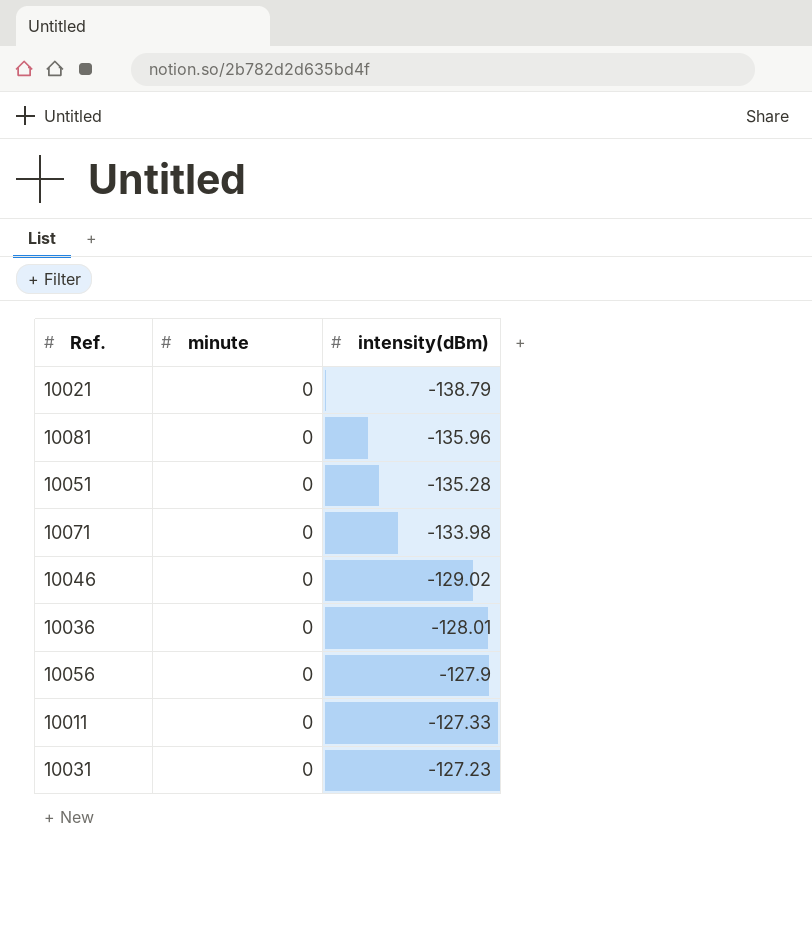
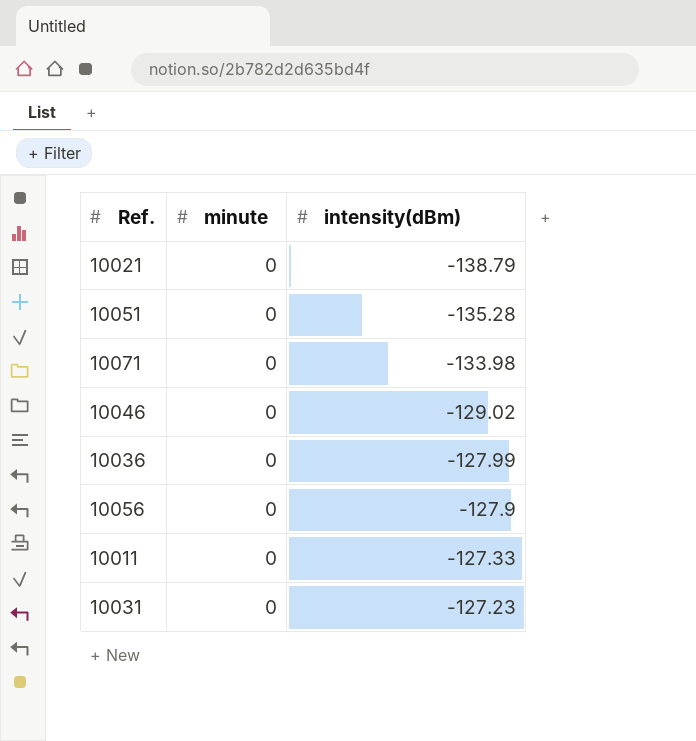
row 10081: 0 | -135.96 -> none
10036 | intensity(dBm): -128.01 -> -127.99

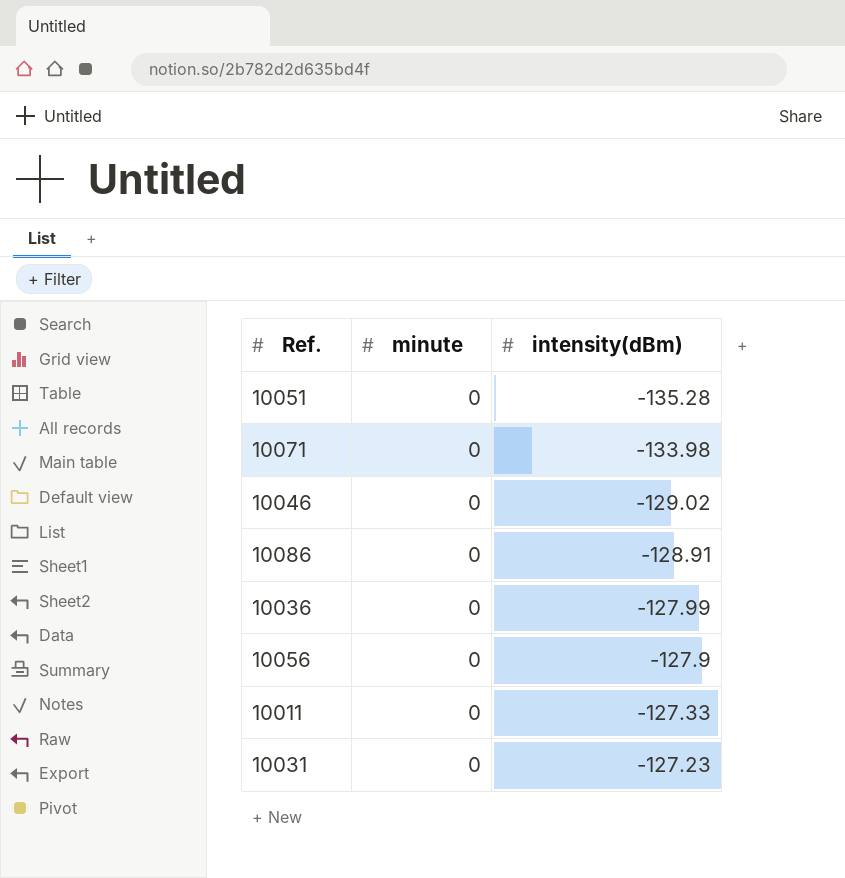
row 10021: 0 | -138.79 -> none
row 10086: none -> 0 | -128.91

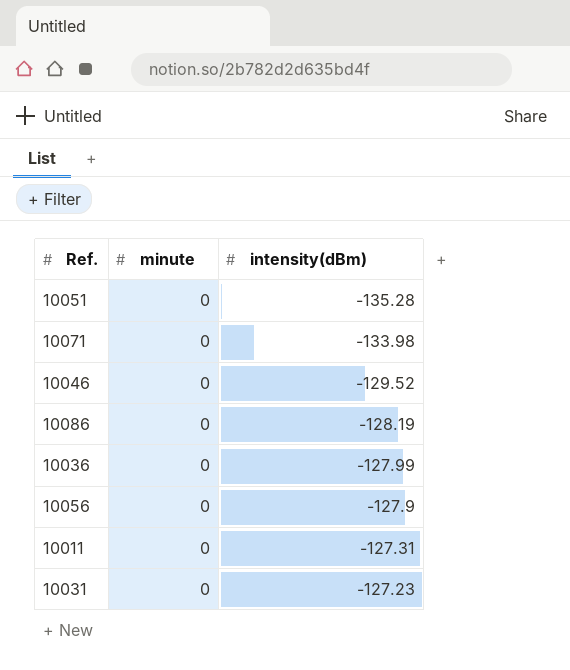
10046 | intensity(dBm): -129.02 -> -129.52
10086 | intensity(dBm): -128.91 -> -128.19
10011 | intensity(dBm): -127.33 -> -127.31

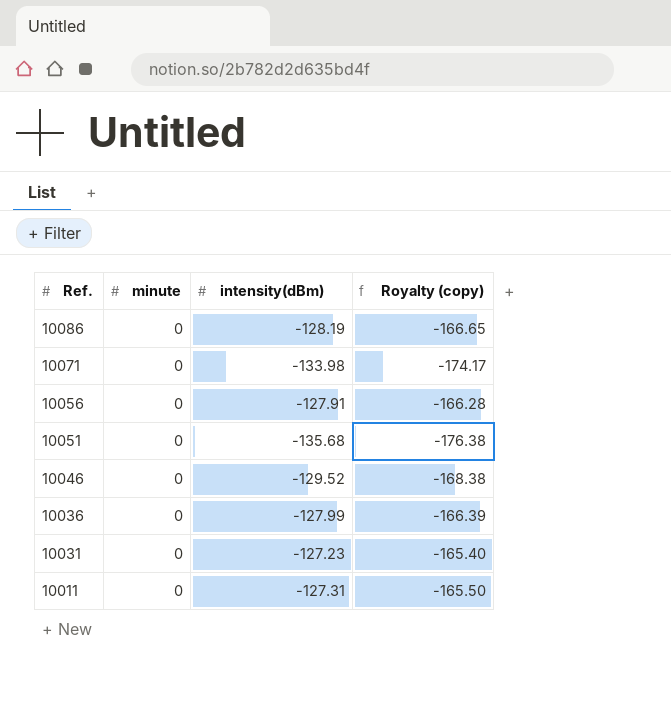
row order: intensity(dBm) ascending -> Ref. descending
column Royalty (copy) | formula: none -> [intensity(dBm)] * 1.3
10056 | intensity(dBm): -127.9 -> -127.91
10051 | intensity(dBm): -135.28 -> -135.68

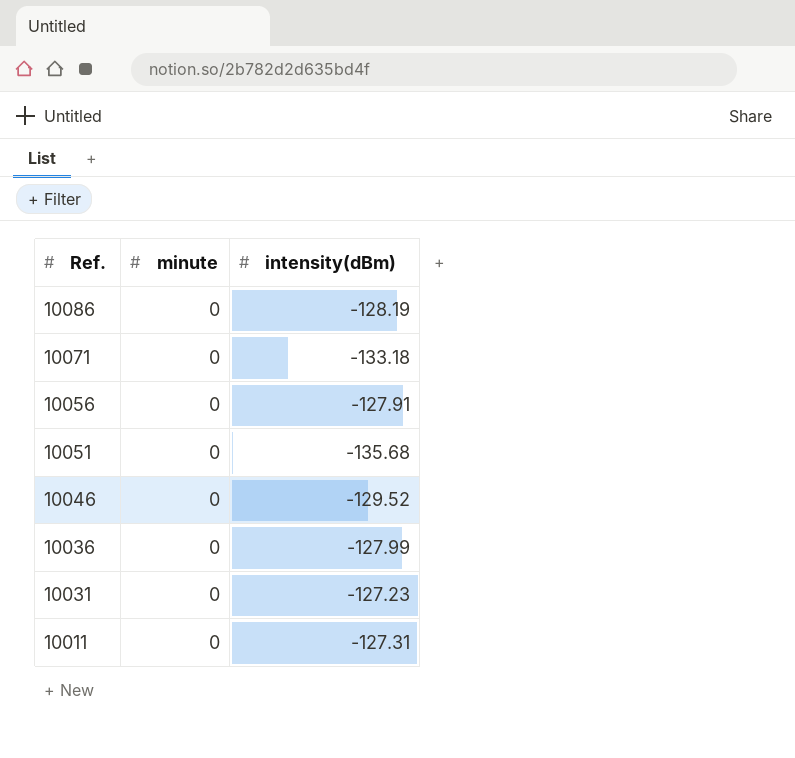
column Royalty (copy) | formula: [intensity(dBm)] * 1.3 -> none
10071 | intensity(dBm): -133.98 -> -133.18

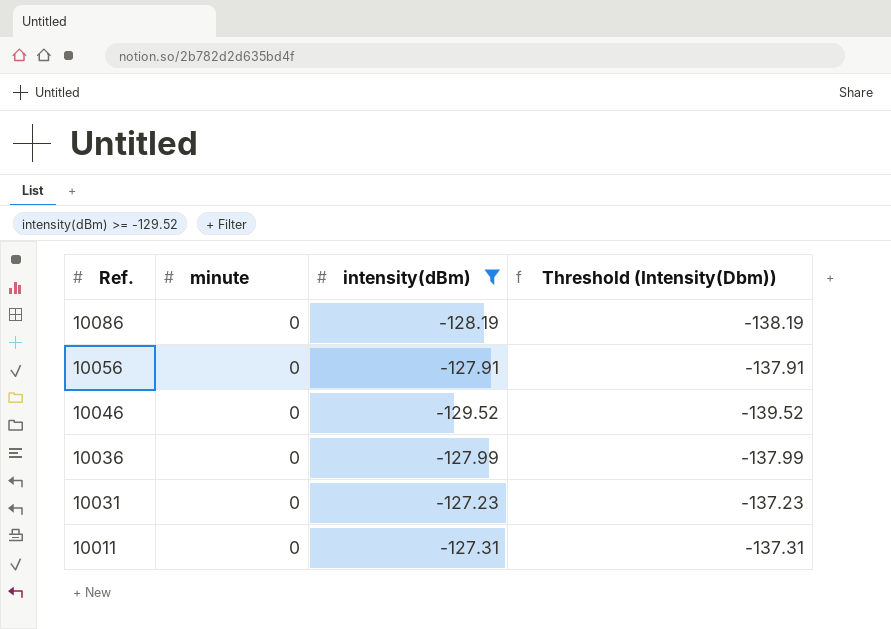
filter: none -> intensity(dBm) >= -129.52
column Threshold (Intensity(Dbm)) | formula: none -> [intensity(dBm)] - 10

